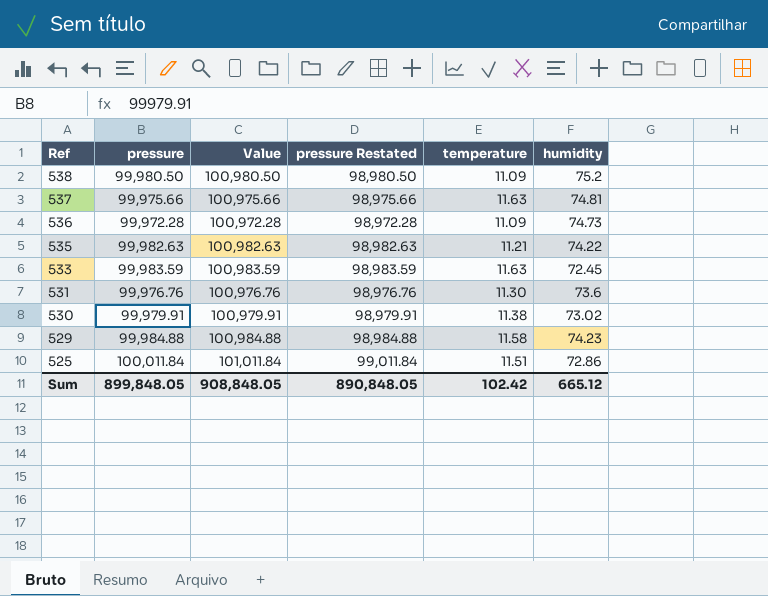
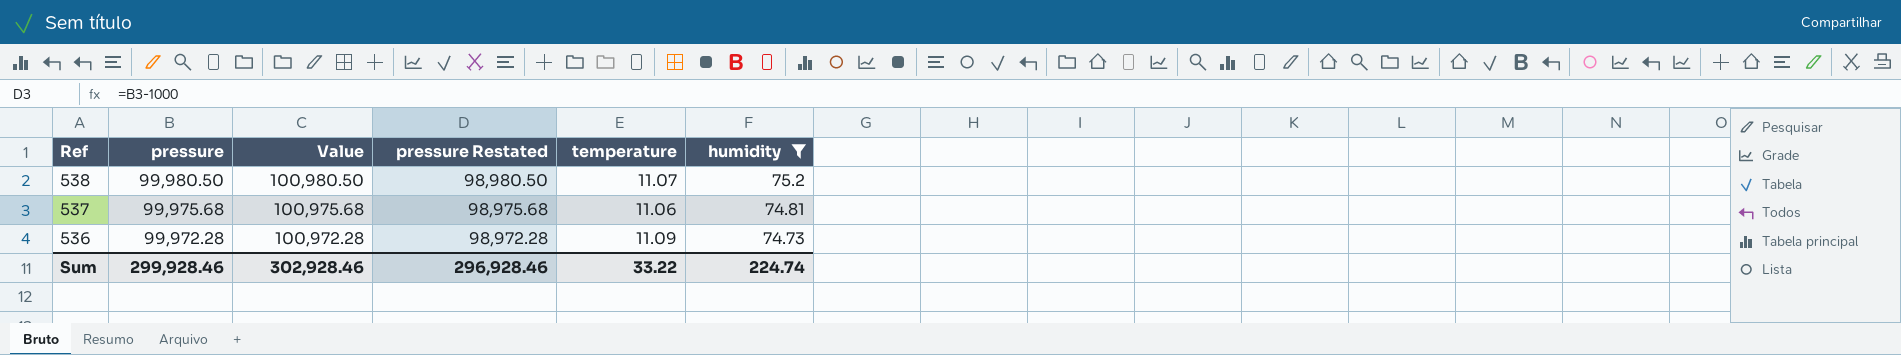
filter: none -> humidity >= 74.73
538 | temperature: 11.09 -> 11.07
537 | pressure: 99,975.66 -> 99,975.68
537 | Value: 100,975.66 -> 100,975.68
537 | pressure Restated: 98,975.66 -> 98,975.68
537 | temperature: 11.63 -> 11.06
Sum | pressure: 899,848.05 -> 299,928.46
Sum | Value: 908,848.05 -> 302,928.46
Sum | pressure Restated: 890,848.05 -> 296,928.46
Sum | temperature: 102.42 -> 33.22
Sum | humidity: 665.12 -> 224.74

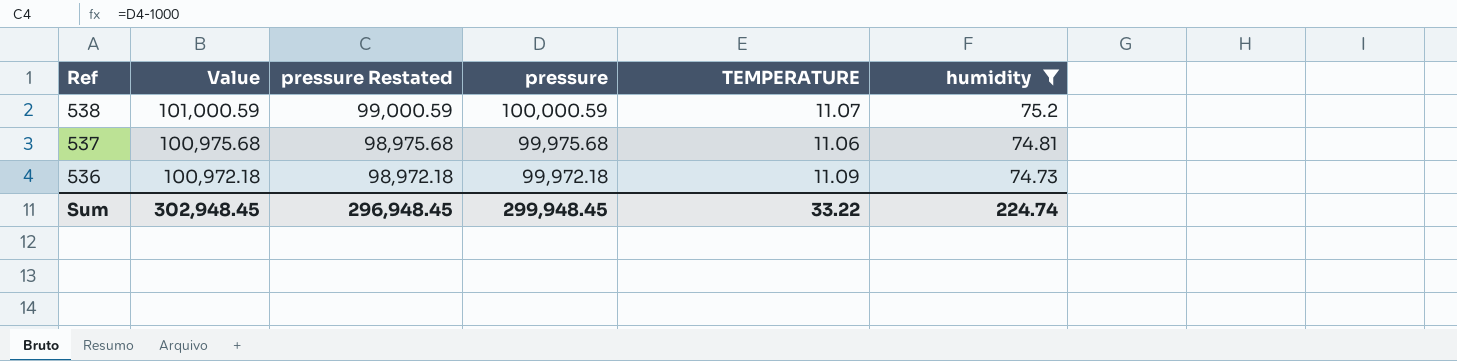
column pressure | position: 2 -> 4
column name: temperature -> TEMPERATURE
538 | Value: 100,980.50 -> 101,000.59
538 | pressure Restated: 98,980.50 -> 99,000.59
538 | pressure: 99,980.50 -> 100,000.59
536 | Value: 100,972.28 -> 100,972.18
536 | pressure Restated: 98,972.28 -> 98,972.18
536 | pressure: 99,972.28 -> 99,972.18
Sum | Value: 302,928.46 -> 302,948.45
Sum | pressure Restated: 296,928.46 -> 296,948.45
Sum | pressure: 299,928.46 -> 299,948.45

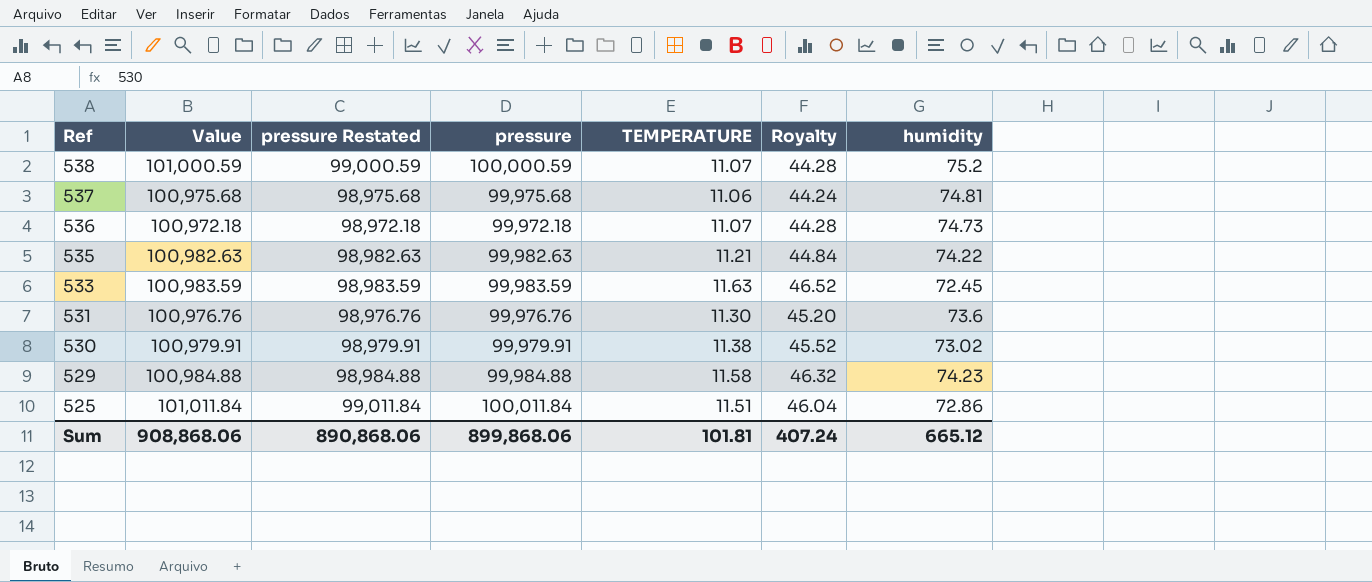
filter: humidity >= 74.73 -> none
column Royalty | formula: none -> [TEMPERATURE] * 4
536 | TEMPERATURE: 11.09 -> 11.07
Sum | Value: 302,948.45 -> 908,868.06
Sum | pressure Restated: 296,948.45 -> 890,868.06
Sum | pressure: 299,948.45 -> 899,868.06
Sum | TEMPERATURE: 33.22 -> 101.81
Sum | humidity: 224.74 -> 665.12

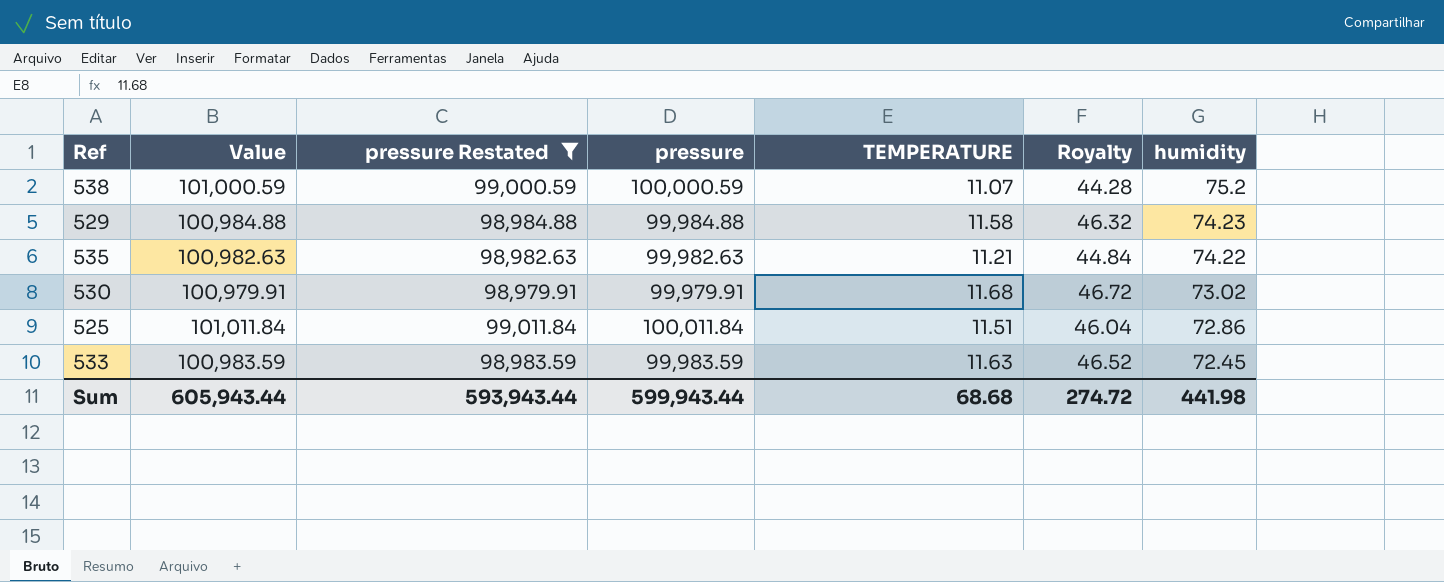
filter: none -> pressure Restated >= 98,979.91
row order: Ref descending -> humidity descending
530 | TEMPERATURE: 11.38 -> 11.68
530 | Royalty: 45.52 -> 46.72
Sum | Value: 908,868.06 -> 605,943.44
Sum | pressure Restated: 890,868.06 -> 593,943.44
Sum | pressure: 899,868.06 -> 599,943.44
Sum | TEMPERATURE: 101.81 -> 68.68
Sum | Royalty: 407.24 -> 274.72
Sum | humidity: 665.12 -> 441.98

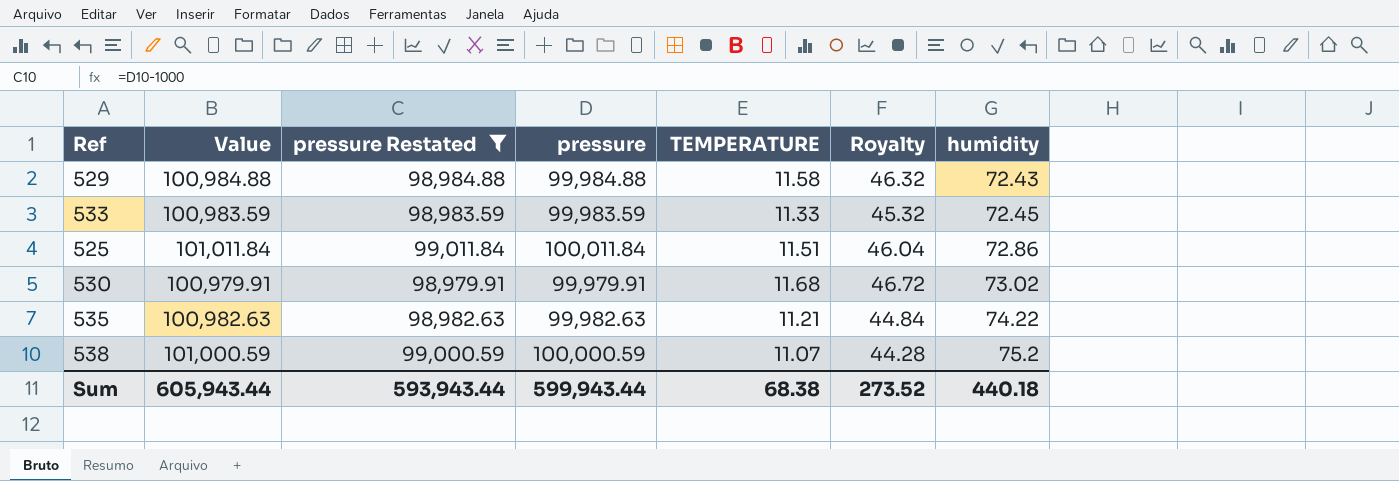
row order: humidity descending -> humidity ascending
529 | humidity: 74.23 -> 72.43
533 | TEMPERATURE: 11.63 -> 11.33
533 | Royalty: 46.52 -> 45.32
Sum | TEMPERATURE: 68.68 -> 68.38
Sum | Royalty: 274.72 -> 273.52
Sum | humidity: 441.98 -> 440.18

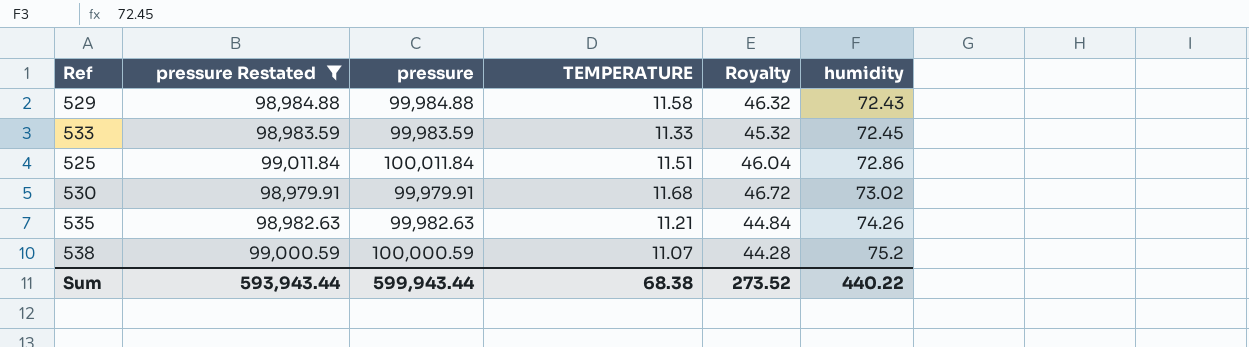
column Value | formula: [pressure] + 1000 -> none
535 | humidity: 74.22 -> 74.26
Sum | humidity: 440.18 -> 440.22

